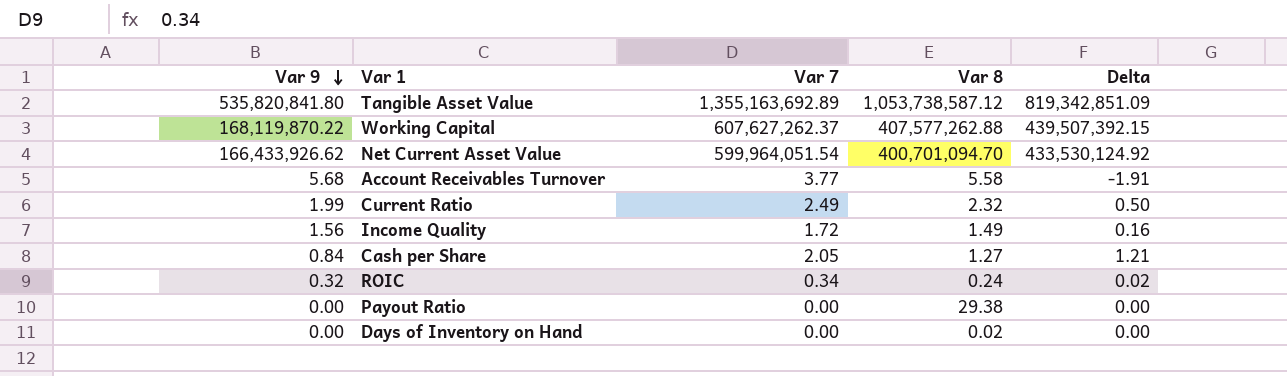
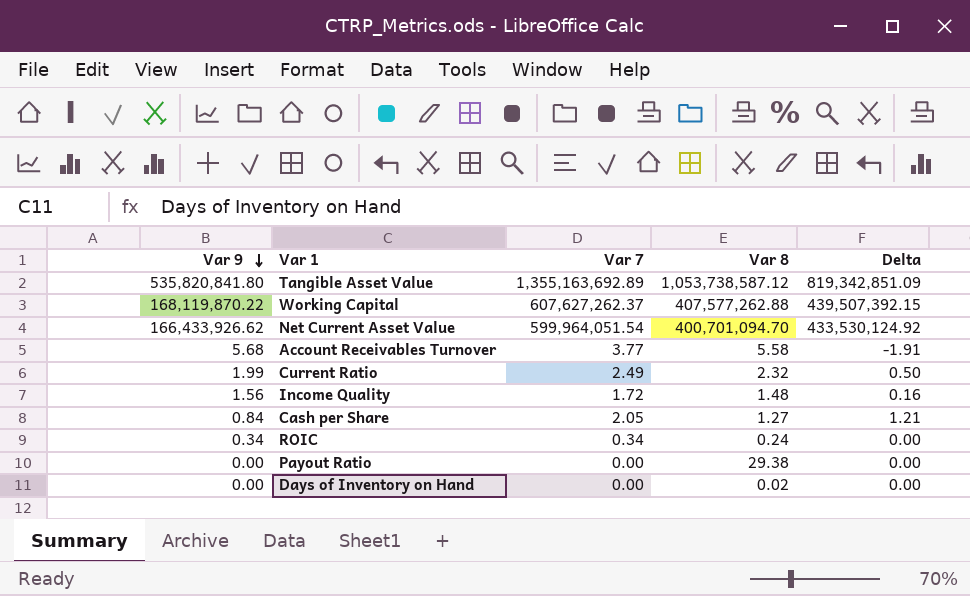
Income Quality | Var 8: 1.49 -> 1.48
ROIC | Var 9: 0.32 -> 0.34
ROIC | Delta: 0.02 -> 0.00

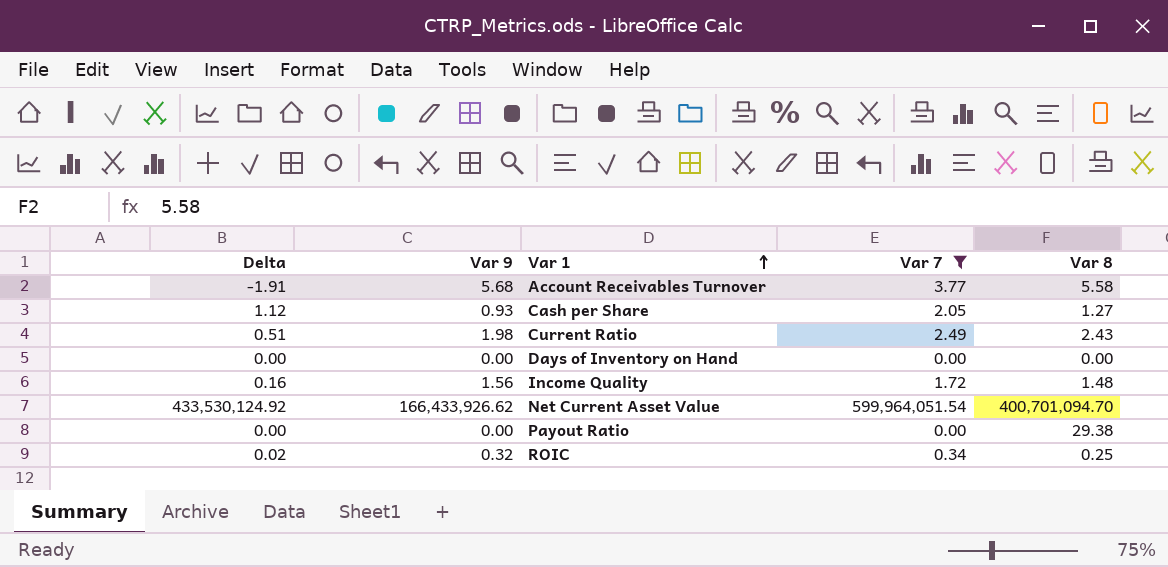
filter: none -> Var 7 <= 599,964,051.54
row order: Var 9 descending -> Var 1 ascending
column Delta | position: 5 -> 1
Cash per Share | Delta: 1.21 -> 1.12
Cash per Share | Var 9: 0.84 -> 0.93
Current Ratio | Delta: 0.50 -> 0.51
Current Ratio | Var 9: 1.99 -> 1.98
Current Ratio | Var 8: 2.32 -> 2.43
Days of Inventory on Hand | Var 8: 0.02 -> 0.00
ROIC | Delta: 0.00 -> 0.02
ROIC | Var 9: 0.34 -> 0.32
ROIC | Var 8: 0.24 -> 0.25

